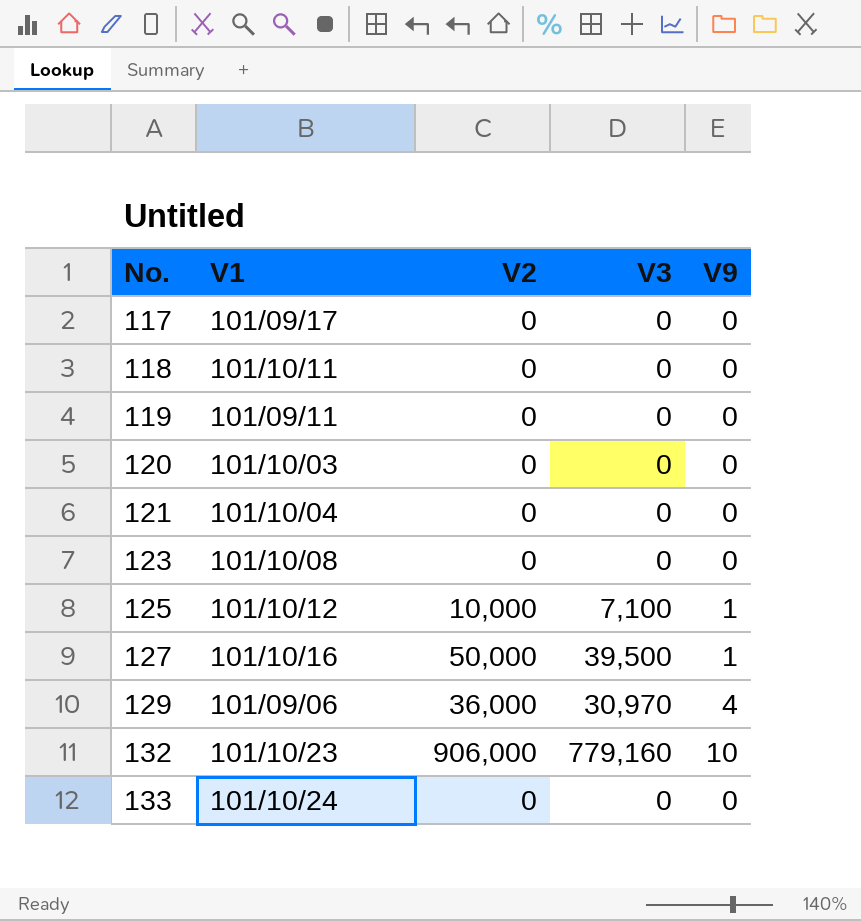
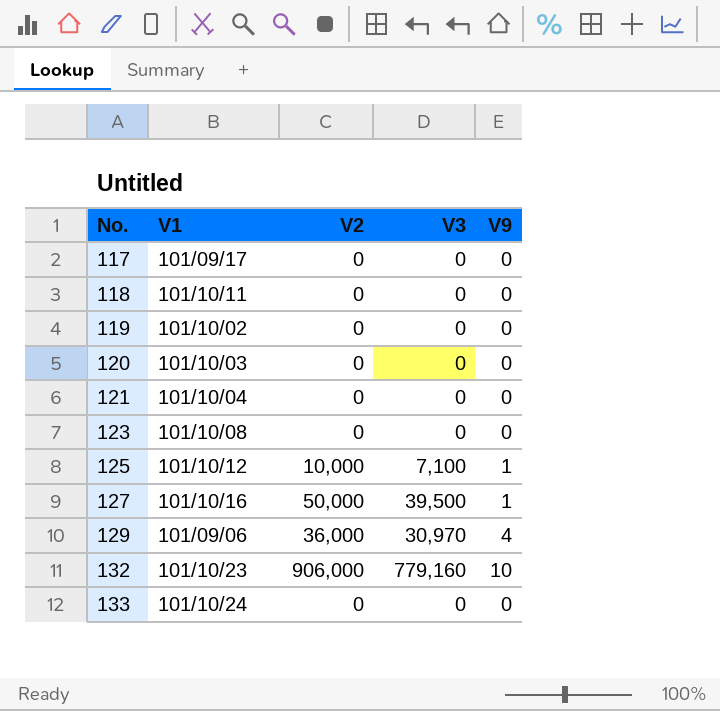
119 | V1: 101/09/11 -> 101/10/02

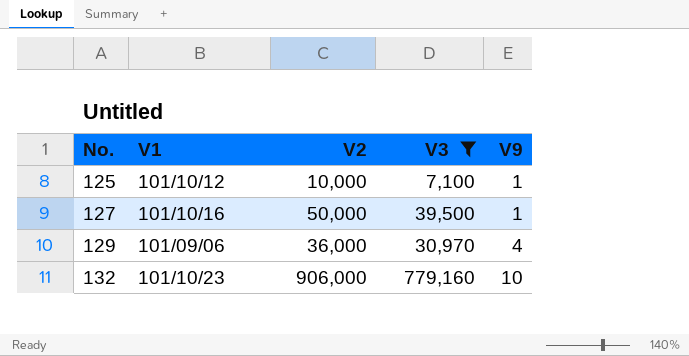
filter: none -> V3 != 0

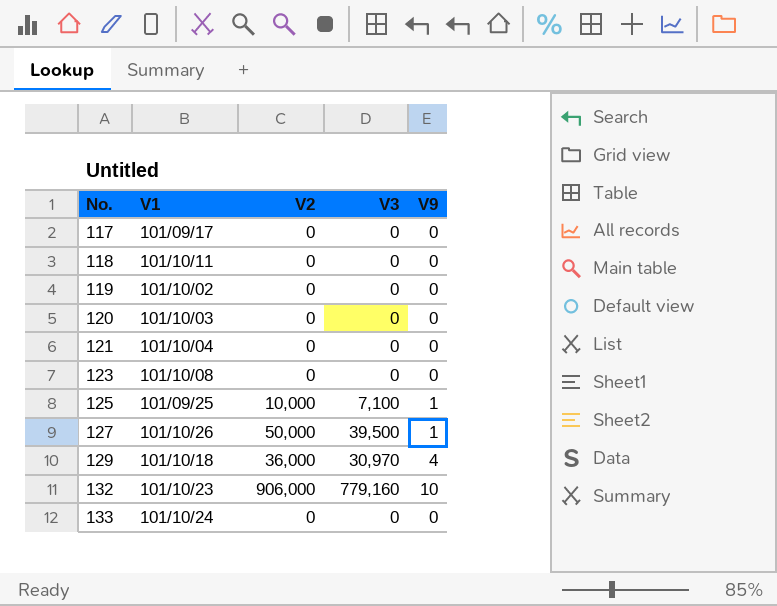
filter: V3 != 0 -> none
125 | V1: 101/10/12 -> 101/09/25
127 | V1: 101/10/16 -> 101/10/26
129 | V1: 101/09/06 -> 101/10/18

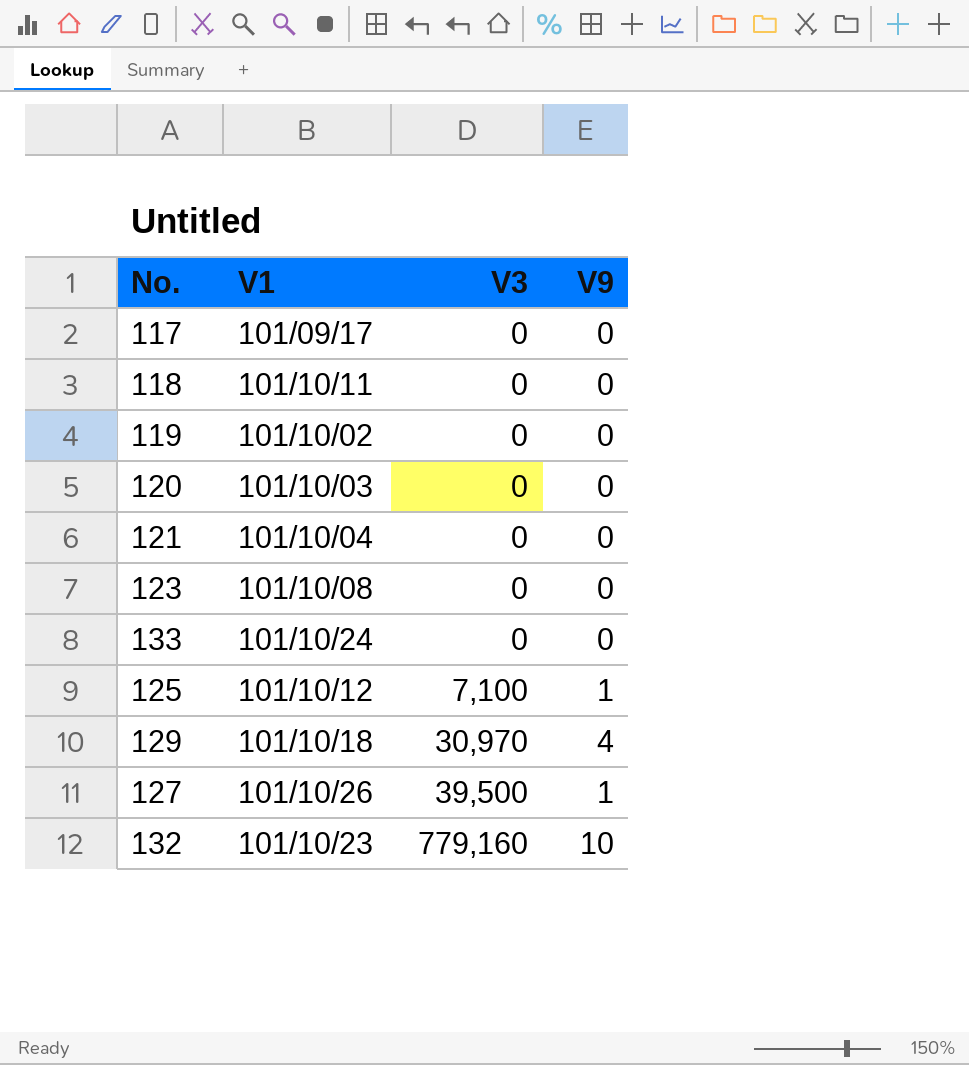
row order: No. ascending -> V3 ascending
column V2 | position: 3 -> none
125 | V1: 101/09/25 -> 101/10/12

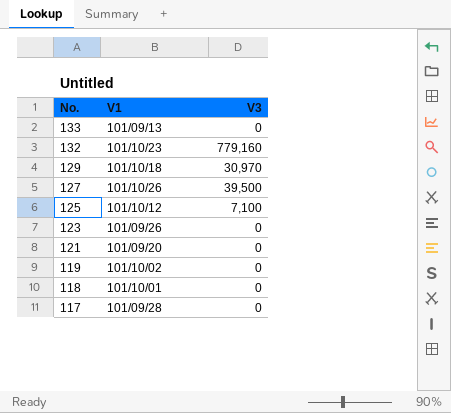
row order: V3 ascending -> No. descending
column V9 | position: 4 -> none
row 120: 101/10/03 | 0 | 0 -> none
133 | V1: 101/10/24 -> 101/09/13
123 | V1: 101/10/08 -> 101/09/26
121 | V1: 101/10/04 -> 101/09/20
118 | V1: 101/10/11 -> 101/10/01
117 | V1: 101/09/17 -> 101/09/28

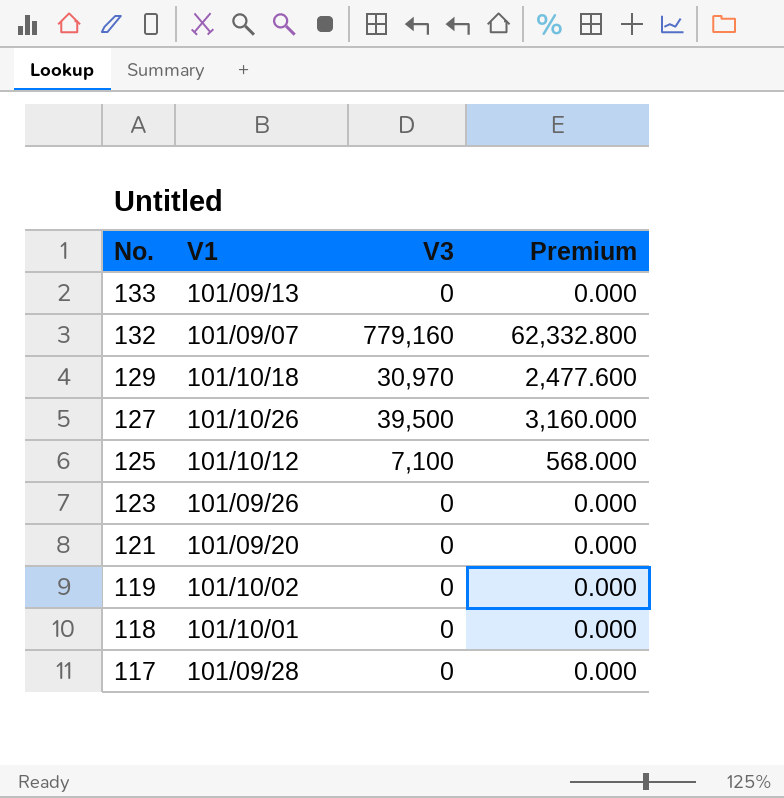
column Premium | formula: none -> [V3] * 0.08
132 | V1: 101/10/23 -> 101/09/07

